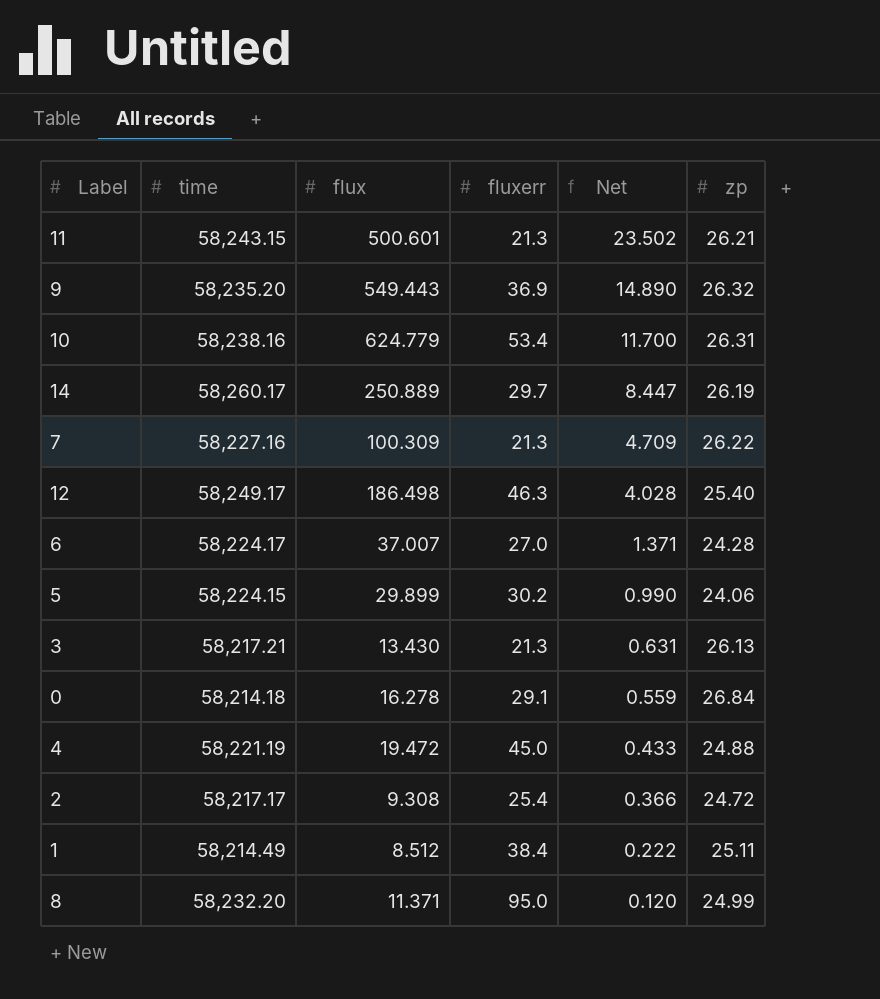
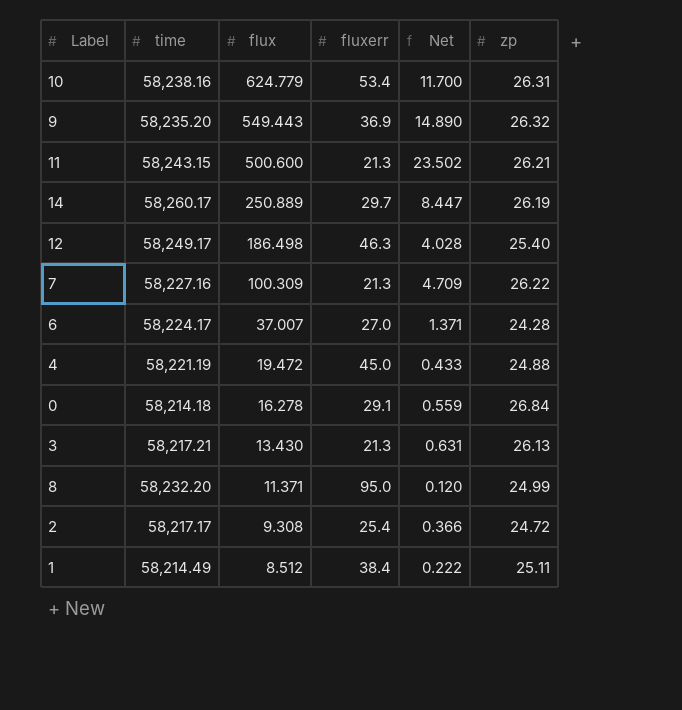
row order: Net descending -> flux descending
row 5: 58,224.15 | 29.899 | 30.2 | 0.990 | 24.06 -> none
11 | flux: 500.601 -> 500.600

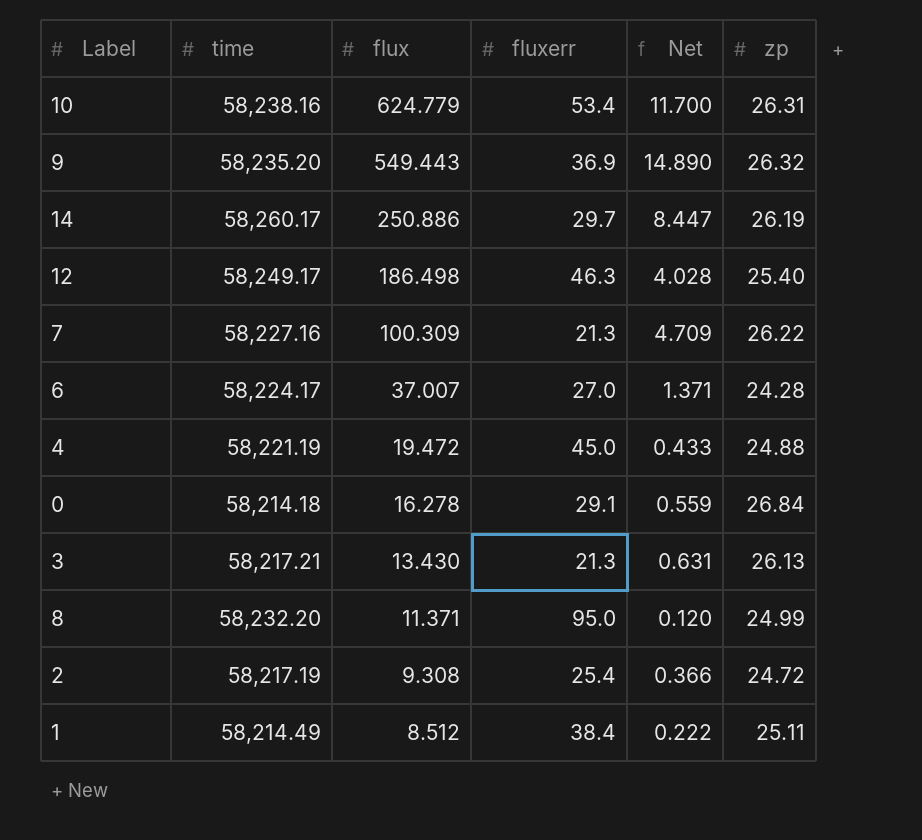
row 11: 58,243.15 | 500.600 | 21.3 | 23.502 | 26.21 -> none
14 | flux: 250.889 -> 250.886
2 | time: 58,217.17 -> 58,217.19

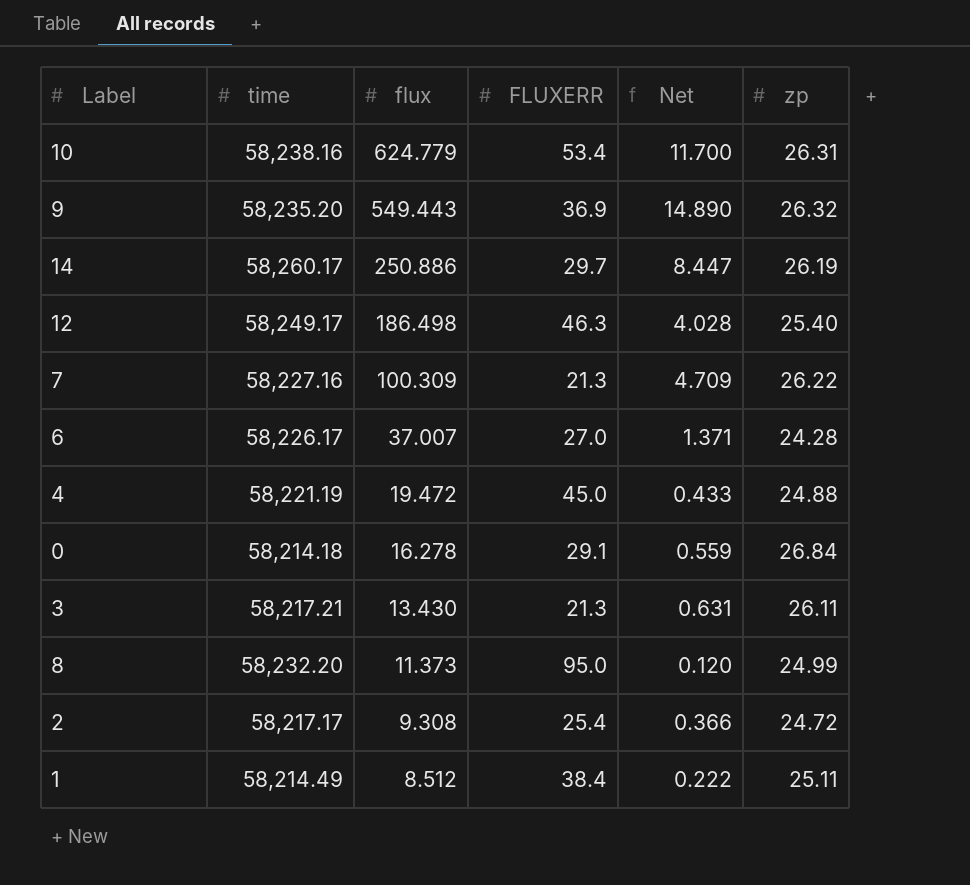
column name: fluxerr -> FLUXERR
6 | time: 58,224.17 -> 58,226.17
3 | zp: 26.13 -> 26.11
8 | flux: 11.371 -> 11.373
2 | time: 58,217.19 -> 58,217.17

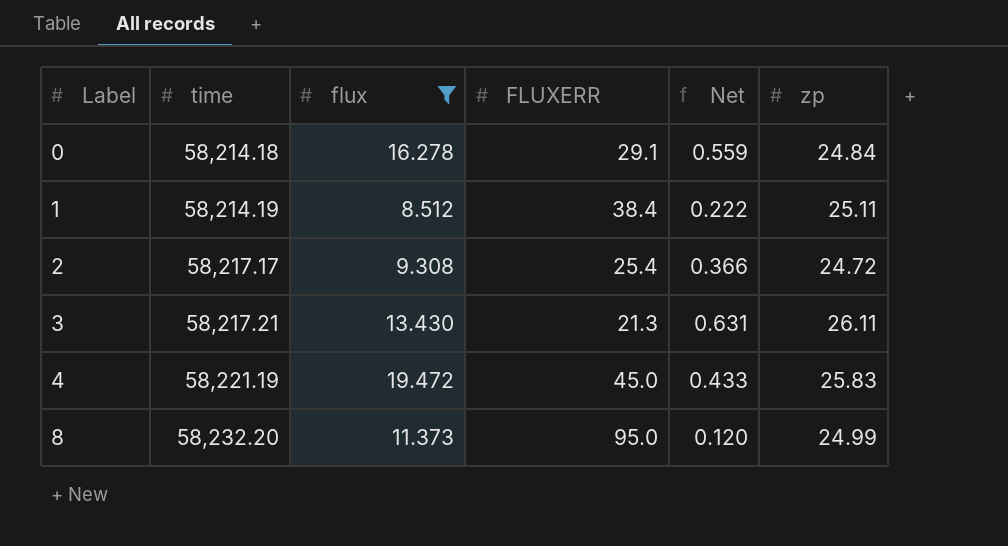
filter: none -> flux <= 19.472
row order: flux descending -> Label ascending
0 | zp: 26.84 -> 24.84
1 | time: 58,214.49 -> 58,214.19
4 | zp: 24.88 -> 25.83

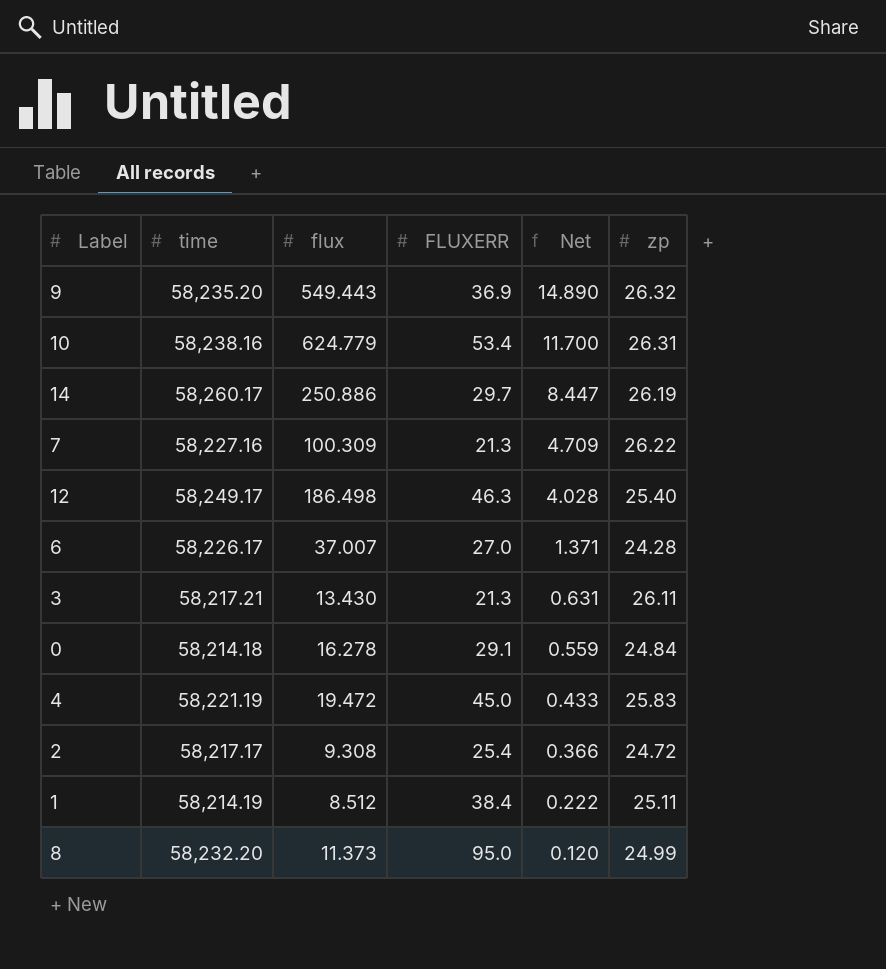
filter: flux <= 19.472 -> none
row order: Label ascending -> Net descending

